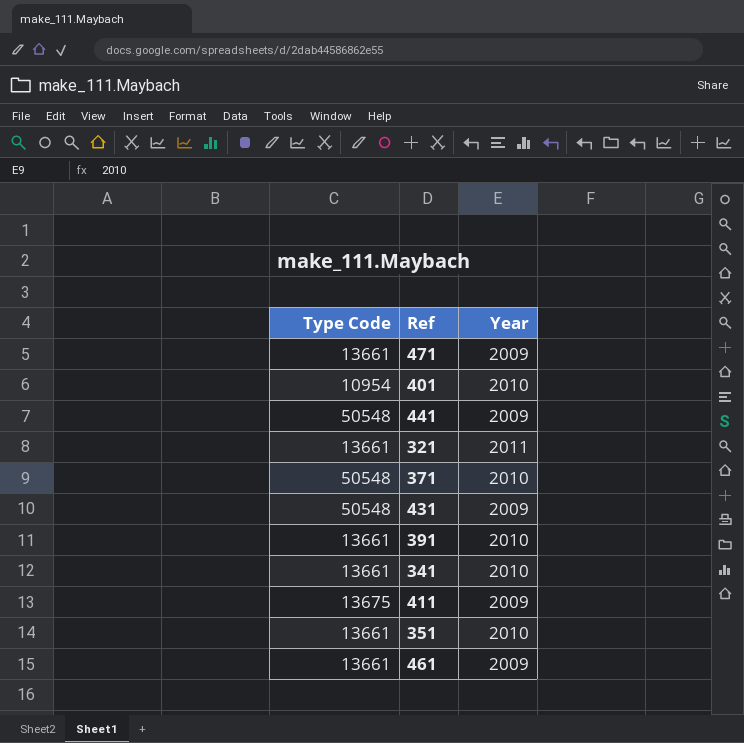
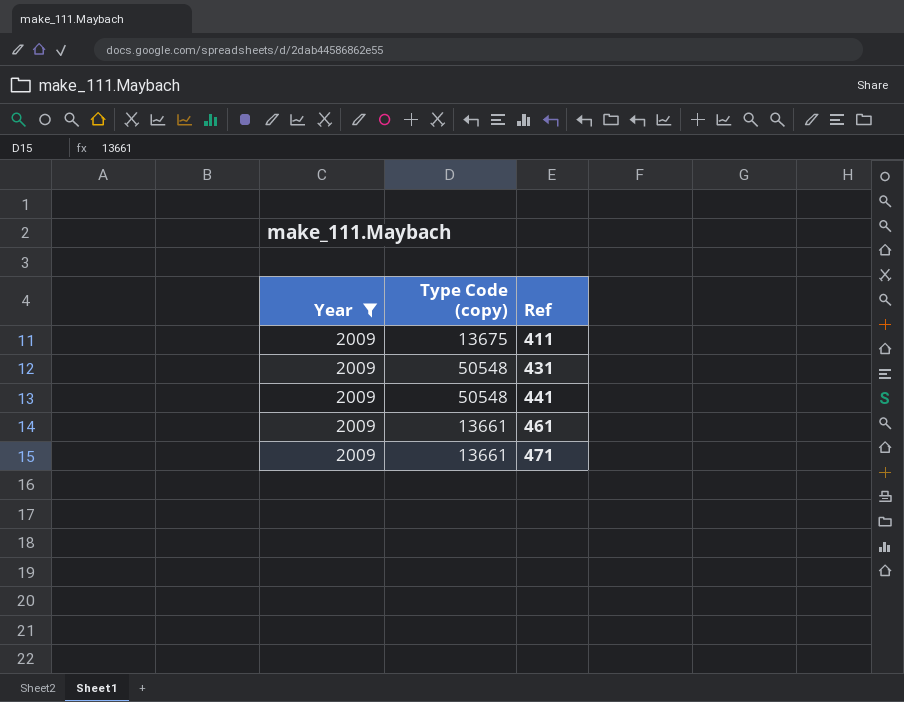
filter: none -> Year = 2009
row order: none -> Ref ascending
column Year | position: 3 -> 1
column name: Type Code -> Type Code (copy)

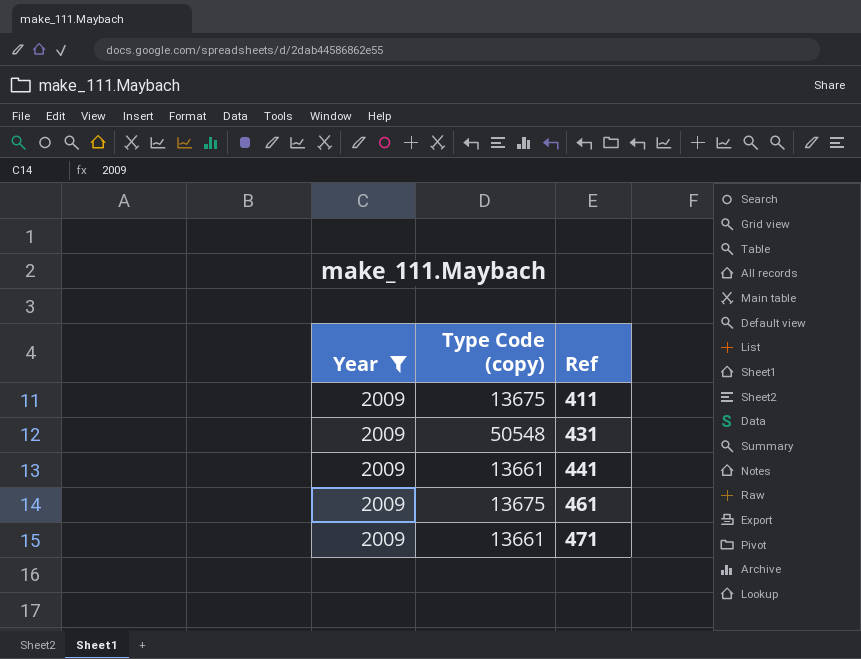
441 | Type Code (copy): 50548 -> 13661
461 | Type Code (copy): 13661 -> 13675

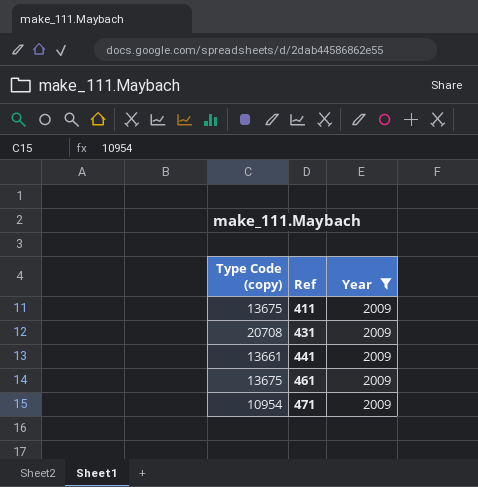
column Year | position: 1 -> 3
431 | Type Code (copy): 50548 -> 20708
471 | Type Code (copy): 13661 -> 10954

